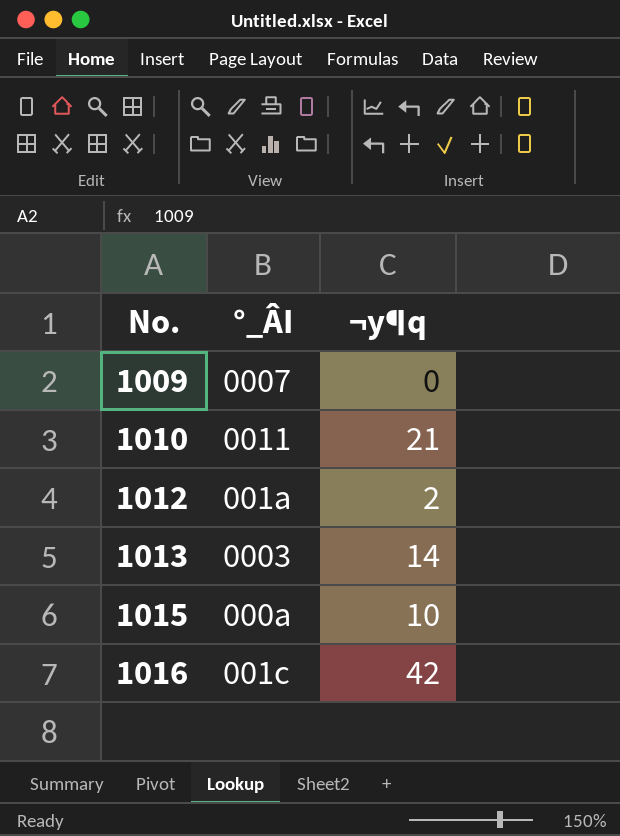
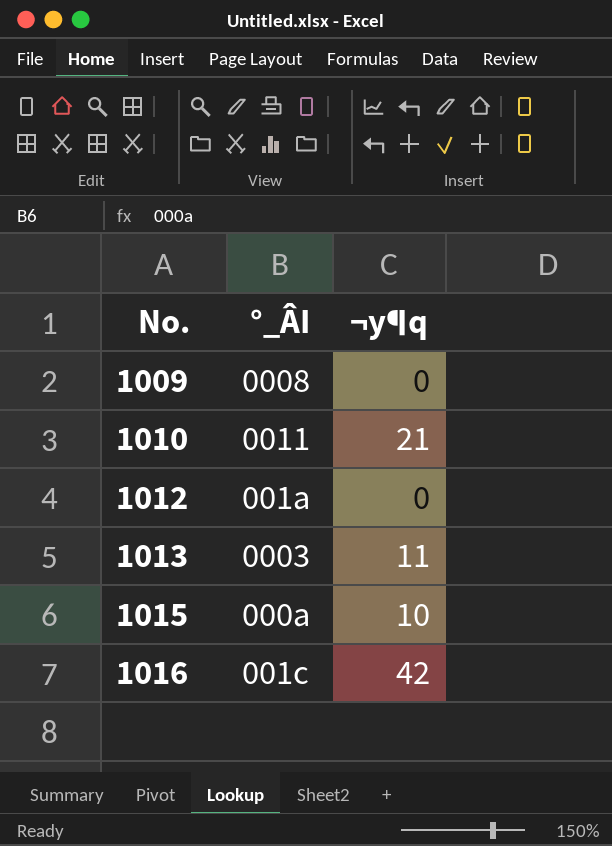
1009 | °_ÂI: 0007 -> 0008
1012 | ¬y¶q: 2 -> 0
1013 | ¬y¶q: 14 -> 11

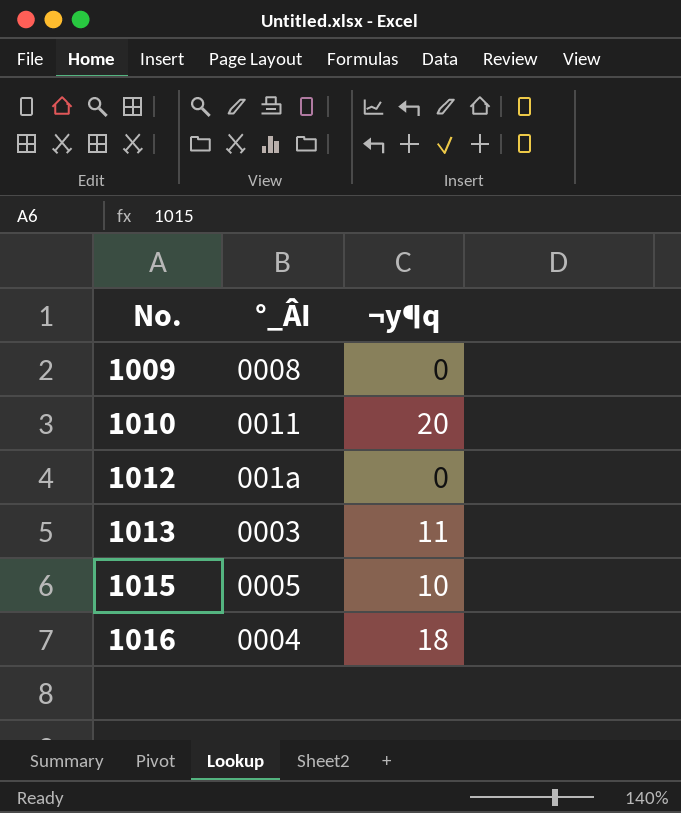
1010 | ¬y¶q: 21 -> 20
1015 | °_ÂI: 000a -> 0005
1016 | °_ÂI: 001c -> 0004
1016 | ¬y¶q: 42 -> 18

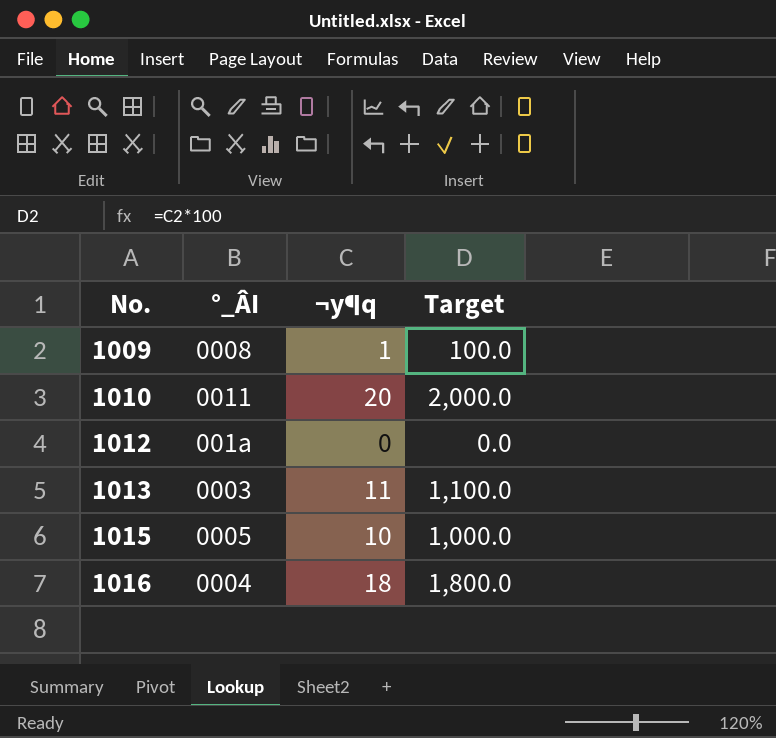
column Target | formula: none -> [¬y¶q] * 100
1009 | ¬y¶q: 0 -> 1

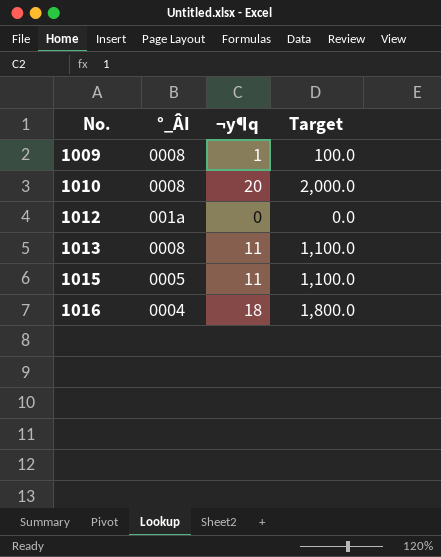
1010 | °_ÂI: 0011 -> 0008
1013 | °_ÂI: 0003 -> 0008
1015 | ¬y¶q: 10 -> 11
1015 | Target: 1,000.0 -> 1,100.0

